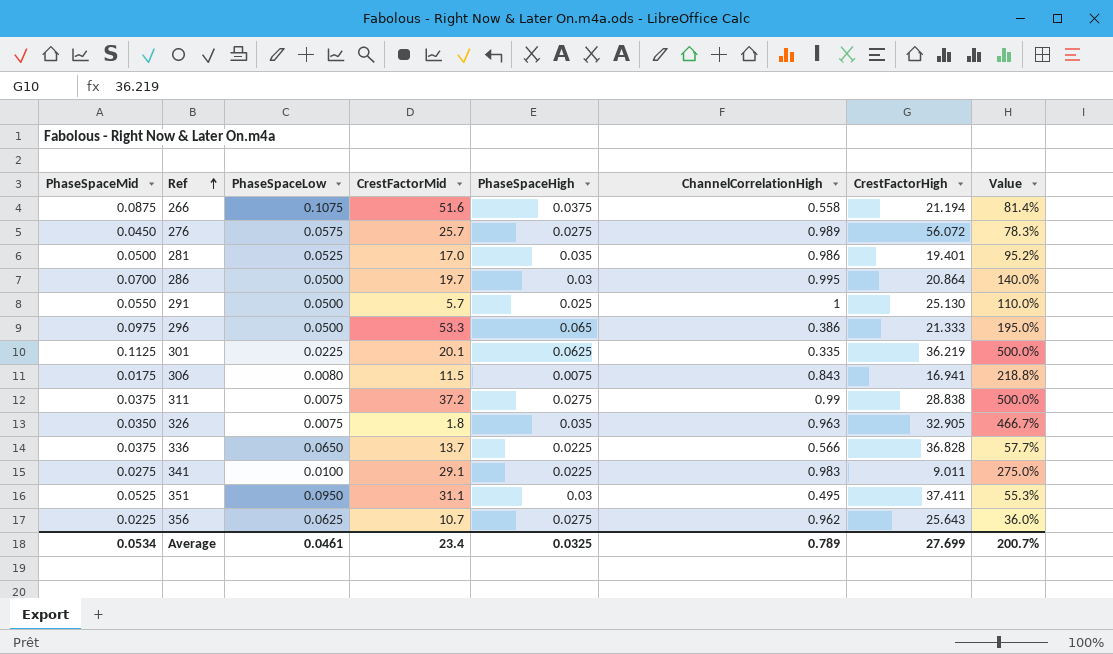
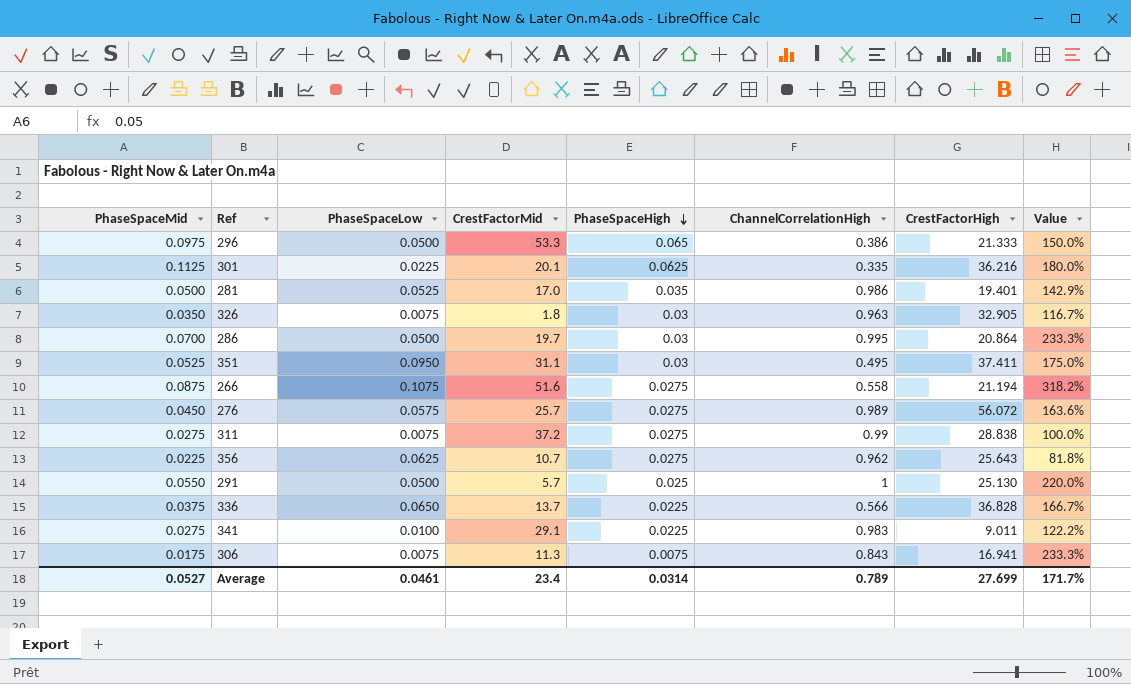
row order: Ref ascending -> PhaseSpaceHigh descending
column Value | formula: [PhaseSpaceMid] / [PhaseSpaceLow] -> [PhaseSpaceMid] / [PhaseSpaceHigh]
301 | CrestFactorHigh: 36.219 -> 36.216
326 | PhaseSpaceHigh: 0.035 -> 0.03
266 | PhaseSpaceHigh: 0.0375 -> 0.0275
311 | PhaseSpaceMid: 0.0375 -> 0.0275
306 | PhaseSpaceLow: 0.0080 -> 0.0075
306 | CrestFactorMid: 11.5 -> 11.3
Average | PhaseSpaceMid: 0.0534 -> 0.0527
Average | PhaseSpaceHigh: 0.0325 -> 0.0314
Average | Value: 200.7% -> 171.7%

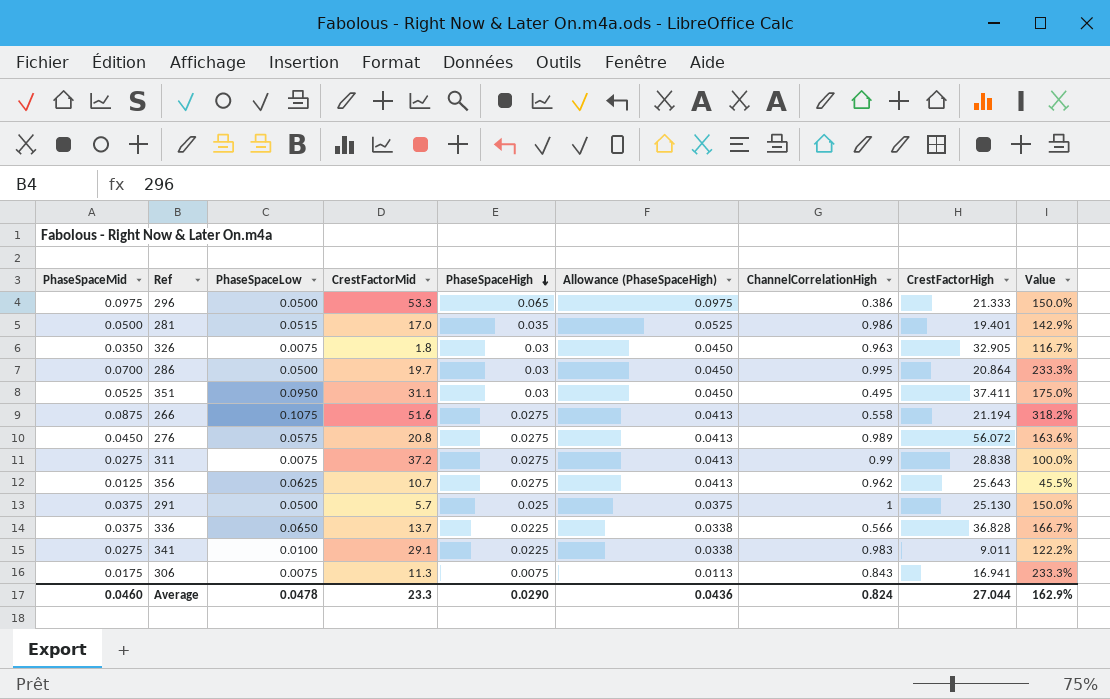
column Allowance (PhaseSpaceHigh) | formula: none -> [PhaseSpaceHigh] * 1.5
row 301: 0.1125 | 0.0225 | 20.1 | 0.0625 | 0.335 | 36.216 | 180.0% -> none
281 | PhaseSpaceLow: 0.0525 -> 0.0515
276 | CrestFactorMid: 25.7 -> 20.8
356 | PhaseSpaceMid: 0.0225 -> 0.0125
356 | Value: 81.8% -> 45.5%
291 | PhaseSpaceMid: 0.0550 -> 0.0375
291 | Value: 220.0% -> 150.0%
Average | PhaseSpaceMid: 0.0527 -> 0.0460
Average | PhaseSpaceLow: 0.0461 -> 0.0478
Average | CrestFactorMid: 23.4 -> 23.3
Average | PhaseSpaceHigh: 0.0314 -> 0.0290
Average | ChannelCorrelationHigh: 0.789 -> 0.824
Average | CrestFactorHigh: 27.699 -> 27.044
Average | Value: 171.7% -> 162.9%

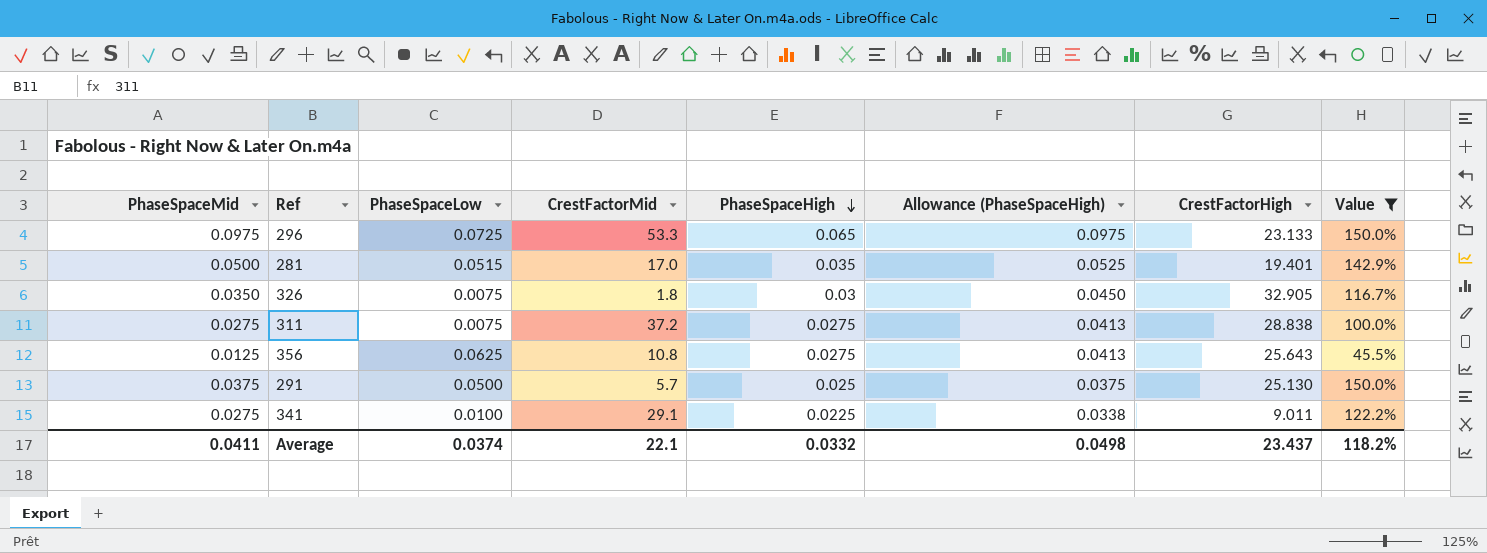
filter: none -> Value <= 150.0%
column ChannelCorrelationHigh | position: 7 -> none
296 | PhaseSpaceLow: 0.0500 -> 0.0725
296 | CrestFactorHigh: 21.333 -> 23.133
356 | CrestFactorMid: 10.7 -> 10.8
Average | PhaseSpaceMid: 0.0460 -> 0.0411
Average | PhaseSpaceLow: 0.0478 -> 0.0374
Average | CrestFactorMid: 23.3 -> 22.1
Average | PhaseSpaceHigh: 0.0290 -> 0.0332
Average | Allowance (PhaseSpaceHigh): 0.0436 -> 0.0498
Average | CrestFactorHigh: 27.044 -> 23.437
Average | Value: 162.9% -> 118.2%

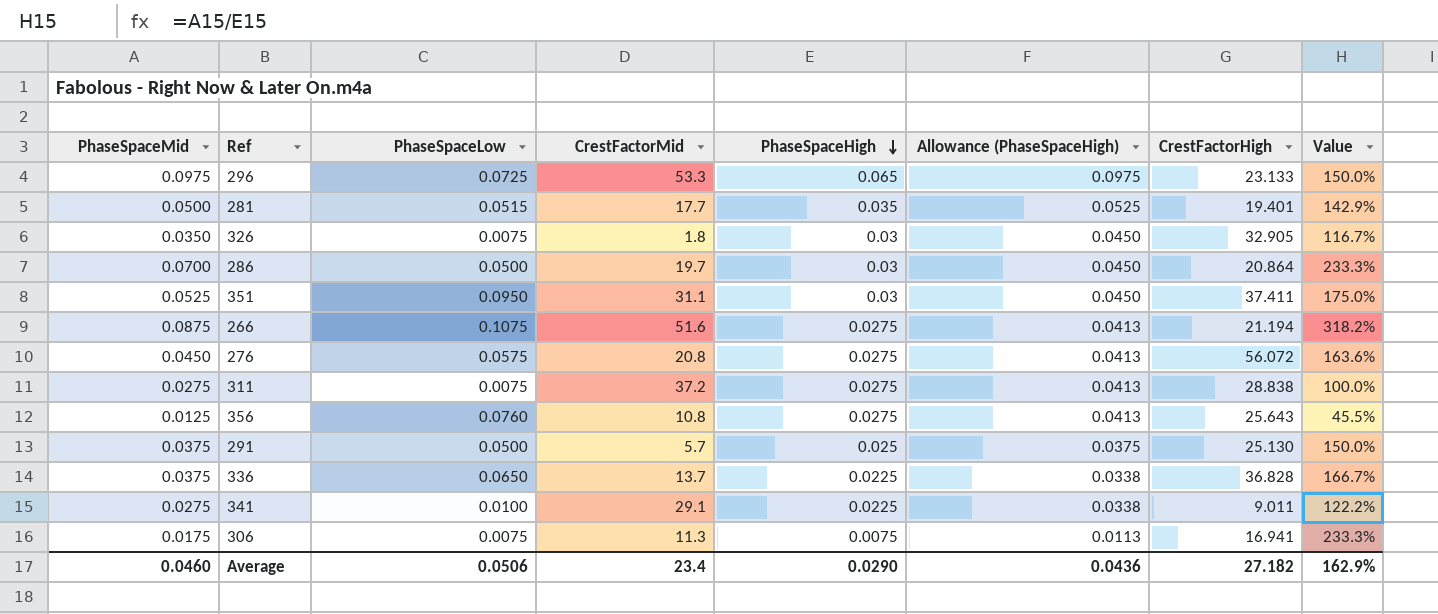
filter: Value <= 150.0% -> none
281 | CrestFactorMid: 17.0 -> 17.7
356 | PhaseSpaceLow: 0.0625 -> 0.0760
Average | PhaseSpaceMid: 0.0411 -> 0.0460
Average | PhaseSpaceLow: 0.0374 -> 0.0506
Average | CrestFactorMid: 22.1 -> 23.4
Average | PhaseSpaceHigh: 0.0332 -> 0.0290
Average | Allowance (PhaseSpaceHigh): 0.0498 -> 0.0436
Average | CrestFactorHigh: 23.437 -> 27.182
Average | Value: 118.2% -> 162.9%

